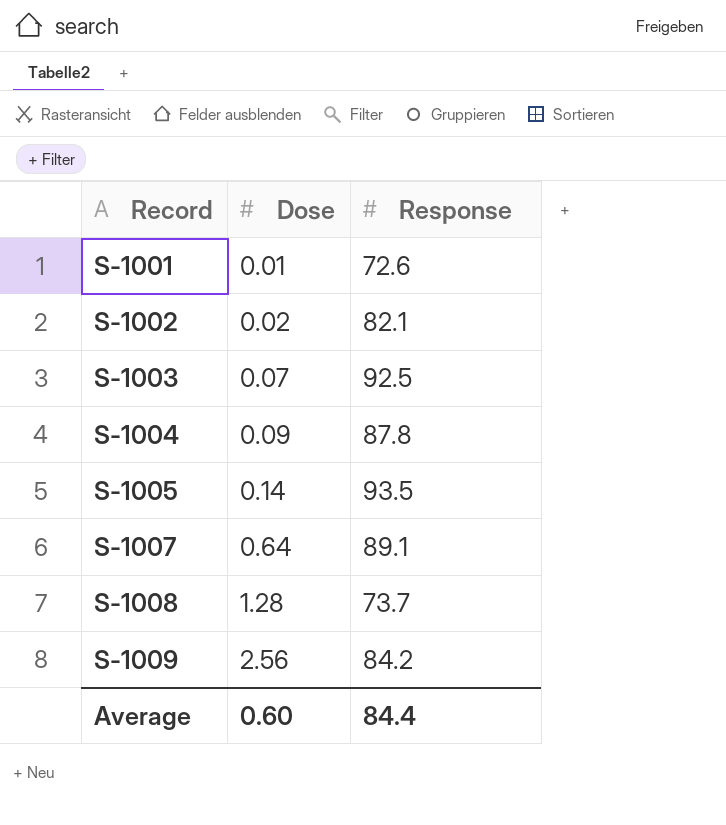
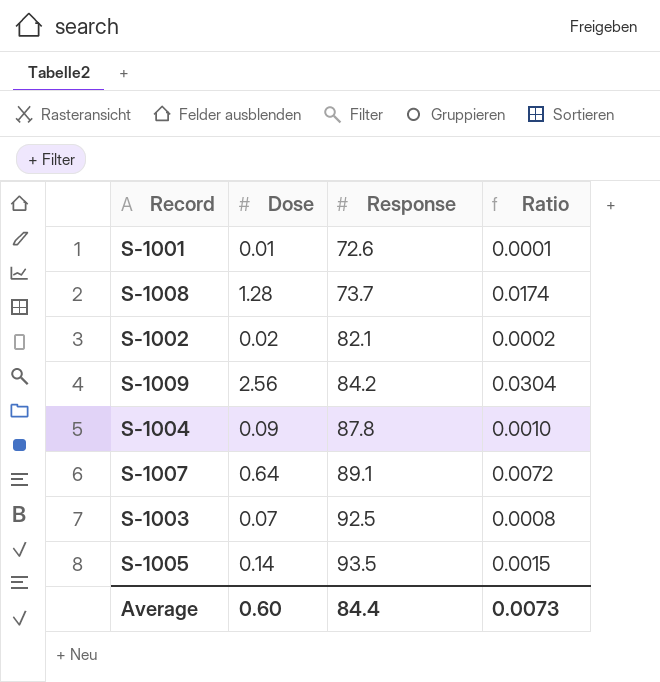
row order: Record ascending -> Response ascending
column Ratio | formula: none -> [Dose] / [Response]

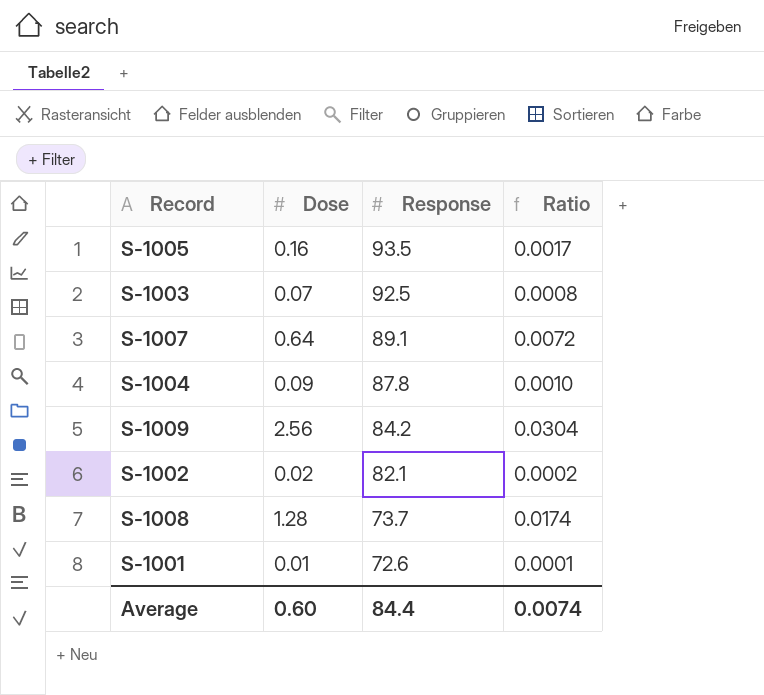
row order: Response ascending -> Response descending
S-1005 | Dose: 0.14 -> 0.16
S-1005 | Ratio: 0.0015 -> 0.0017
Average | Ratio: 0.0073 -> 0.0074

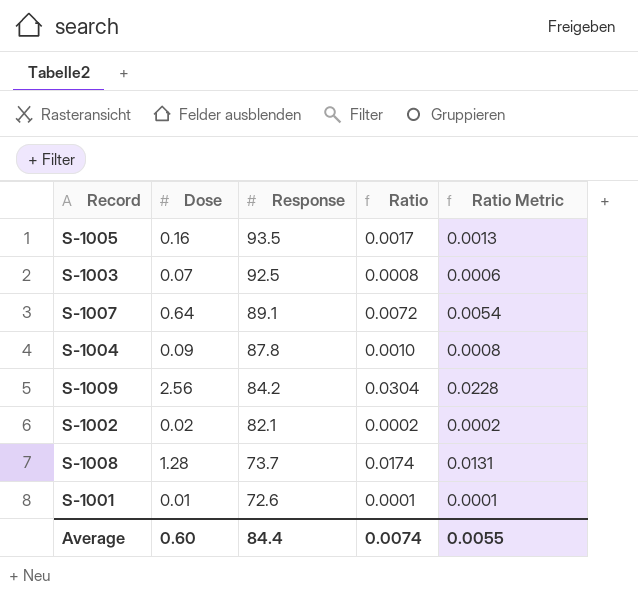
column Ratio Metric | formula: none -> [Ratio] * 0.75

